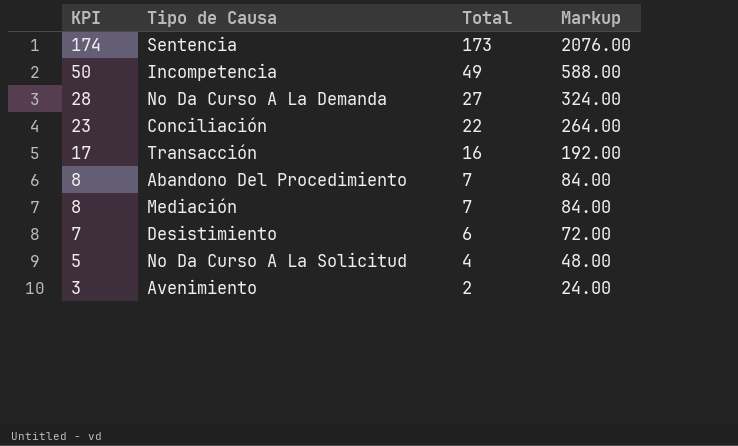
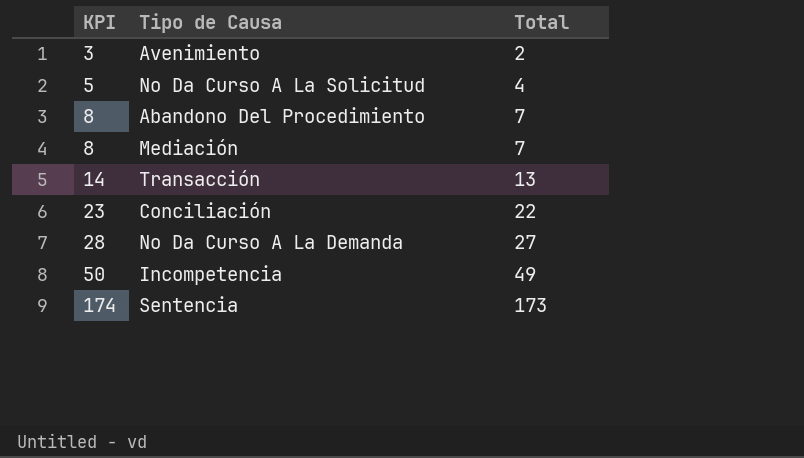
row order: KPI descending -> KPI ascending
column Markup | formula: [Total] * 12 -> none
row Desistimiento: 7 | 6 | 72.00 -> none
Transacción | KPI: 17 -> 14
Transacción | Total: 16 -> 13

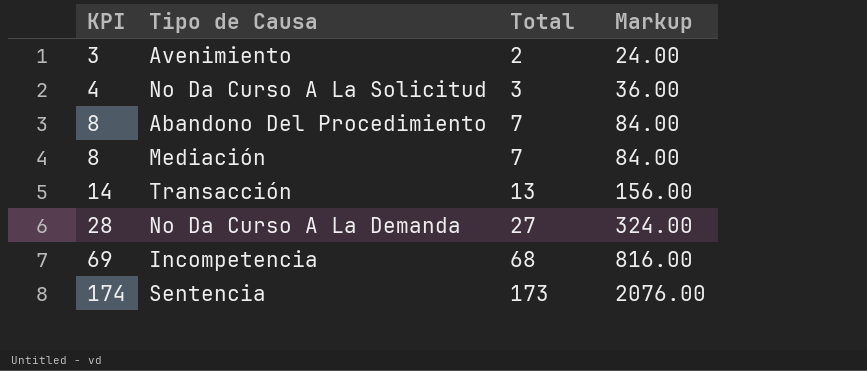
column Markup | formula: none -> [Total] * 12
row Conciliación: 23 | 22 -> none
No Da Curso A La Solicitud | KPI: 5 -> 4
No Da Curso A La Solicitud | Total: 4 -> 3
Incompetencia | KPI: 50 -> 69
Incompetencia | Total: 49 -> 68

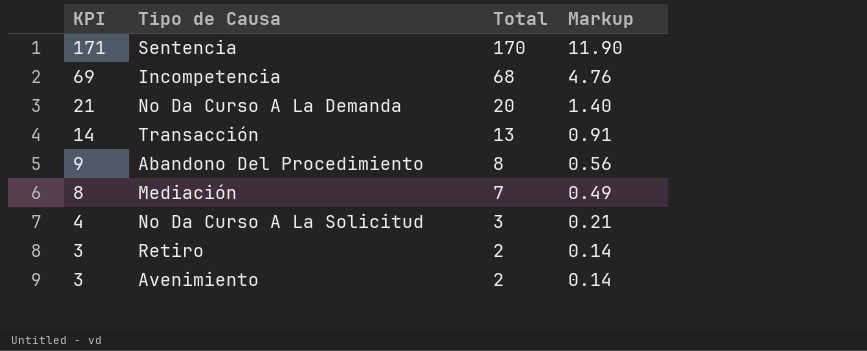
row order: KPI ascending -> KPI descending
column Markup | formula: [Total] * 12 -> [Total] * 0.07
Sentencia | KPI: 174 -> 171
Sentencia | Total: 173 -> 170
No Da Curso A La Demanda | KPI: 28 -> 21
No Da Curso A La Demanda | Total: 27 -> 20
Abandono Del Procedimiento | KPI: 8 -> 9
Abandono Del Procedimiento | Total: 7 -> 8
row Retiro: none -> 3 | 2 | 0.14

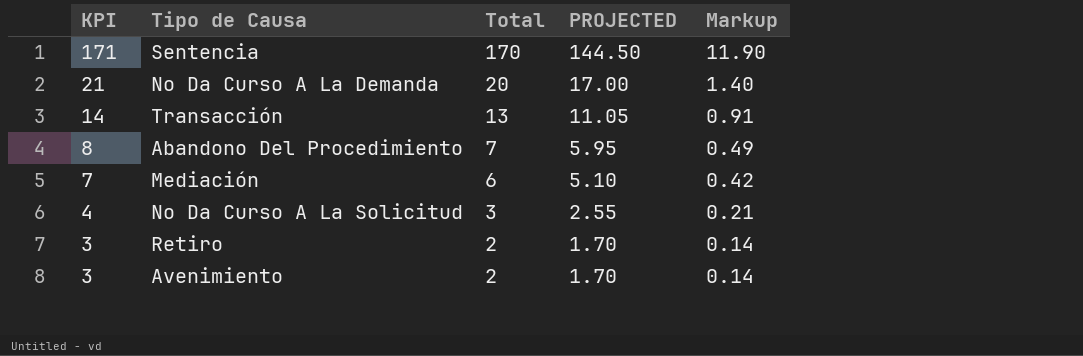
column PROJECTED | formula: none -> [Total] * 0.85
row Incompetencia: 69 | 68 | 4.76 -> none
Abandono Del Procedimiento | KPI: 9 -> 8
Abandono Del Procedimiento | Total: 8 -> 7
Abandono Del Procedimiento | Markup: 0.56 -> 0.49
Mediación | KPI: 8 -> 7
Mediación | Total: 7 -> 6
Mediación | Markup: 0.49 -> 0.42

